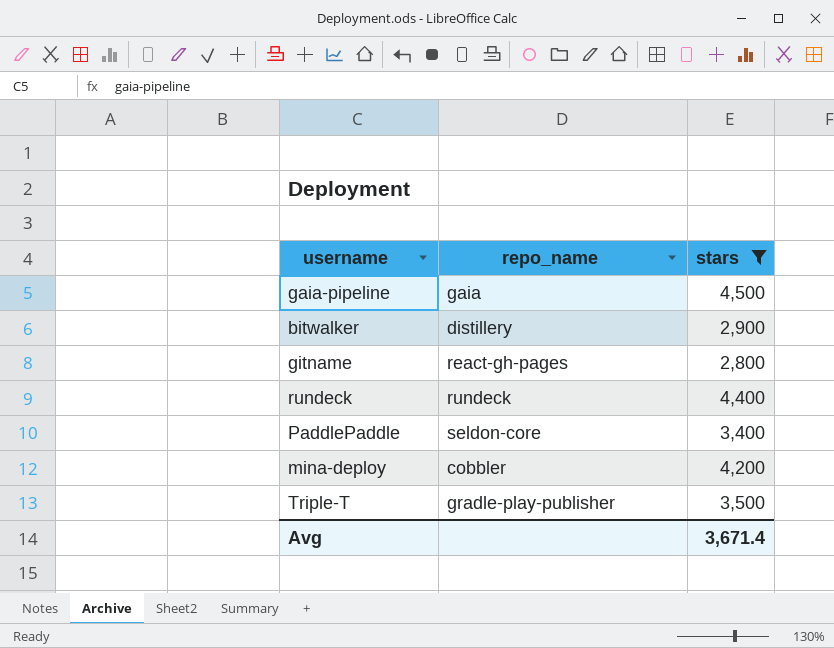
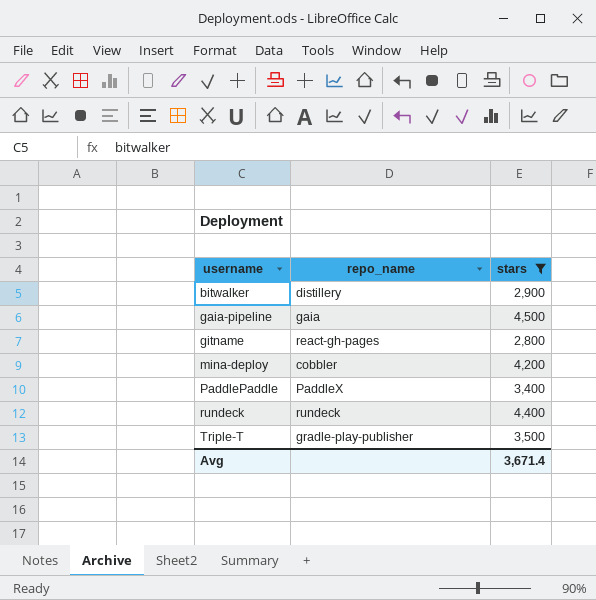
row order: none -> username ascending
PaddlePaddle | repo_name: seldon-core -> PaddleX

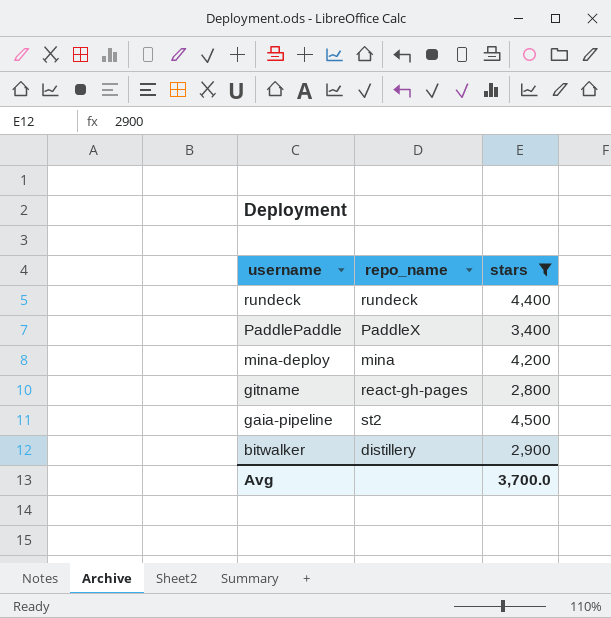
row order: username ascending -> username descending
row Triple-T: gradle-play-publisher | 3,500 -> none
mina-deploy | repo_name: cobbler -> mina
gaia-pipeline | repo_name: gaia -> st2
Avg | stars: 3,671.4 -> 3,700.0

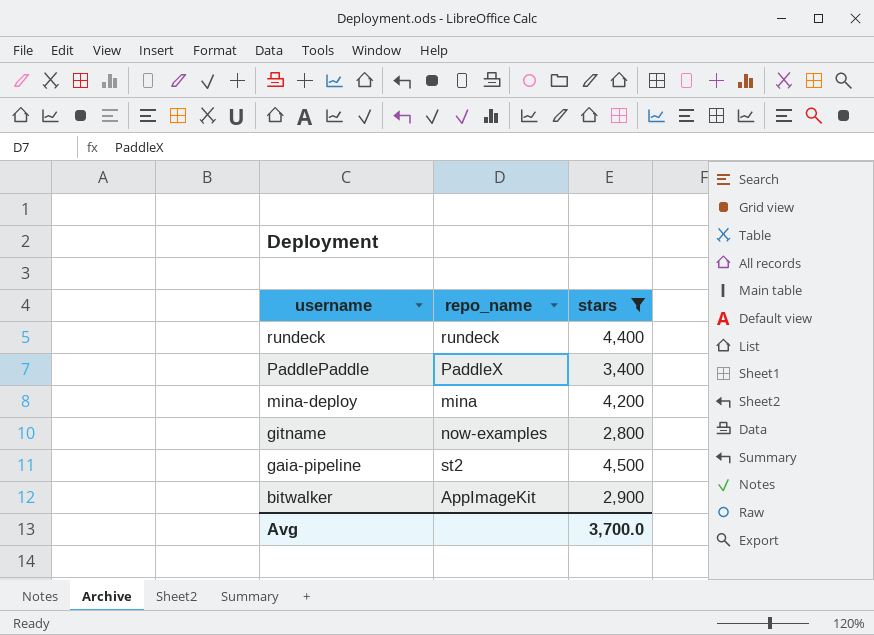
gitname | repo_name: react-gh-pages -> now-examples
bitwalker | repo_name: distillery -> AppImageKit

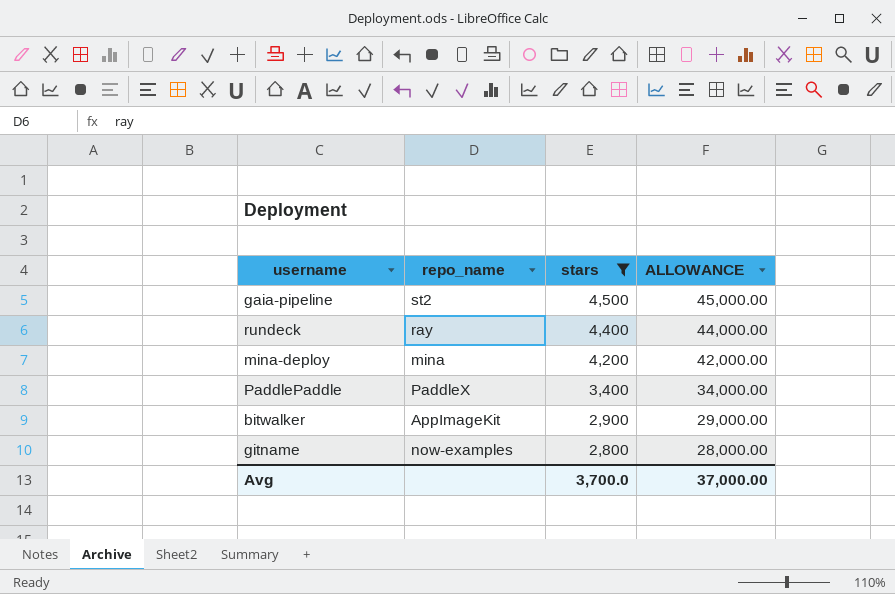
row order: username descending -> stars descending
column ALLOWANCE | formula: none -> [stars] * 10
rundeck | repo_name: rundeck -> ray

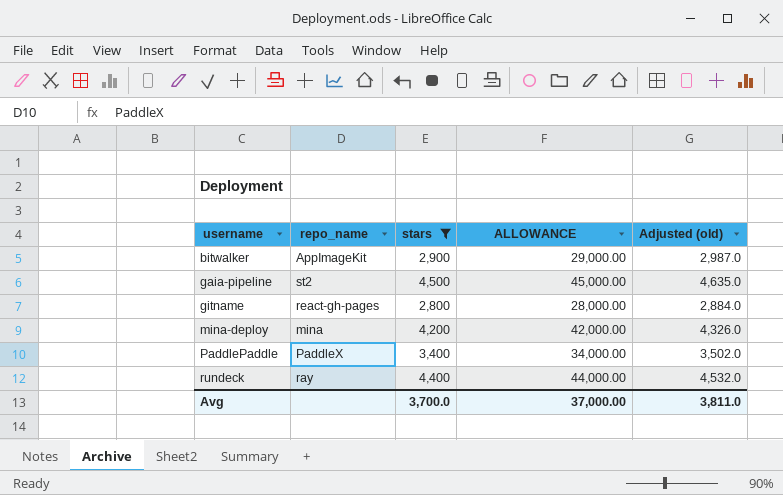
row order: stars descending -> username ascending
column Adjusted (old) | formula: none -> [stars] * 1.03
gitname | repo_name: now-examples -> react-gh-pages

